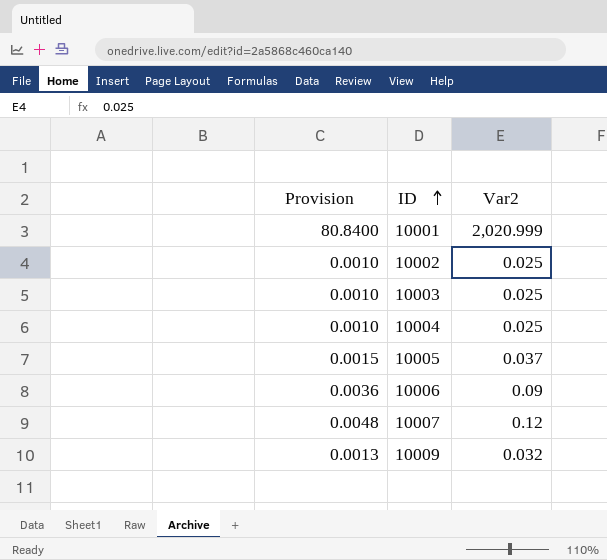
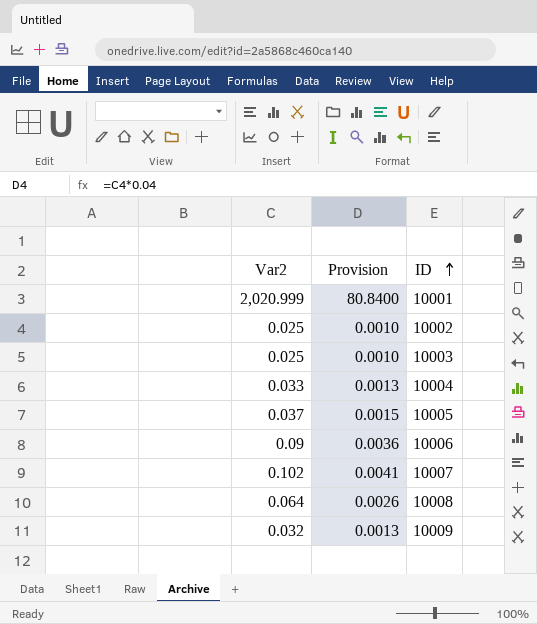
column Var2 | position: 3 -> 1
10004 | Var2: 0.025 -> 0.033
10004 | Provision: 0.0010 -> 0.0013
10007 | Var2: 0.12 -> 0.102
10007 | Provision: 0.0048 -> 0.0041
row 10008: none -> 0.064 | 0.0026

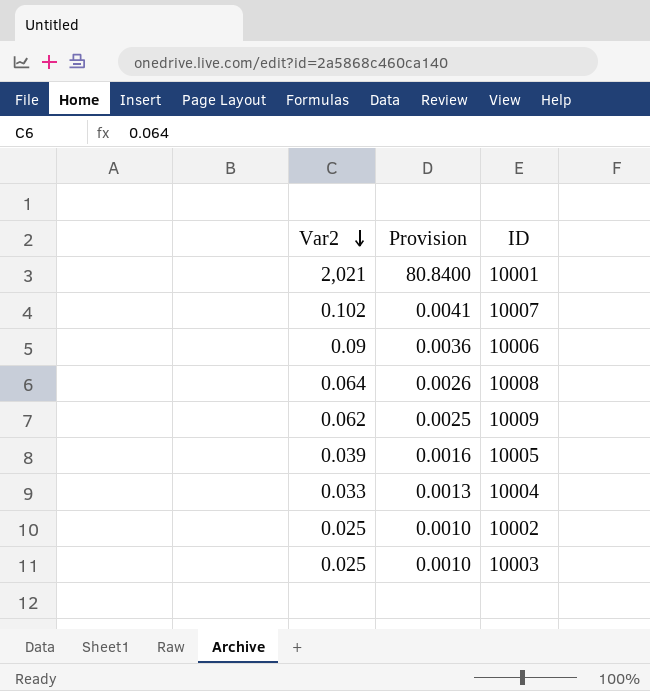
row order: ID ascending -> Var2 descending
10001 | Var2: 2,020.999 -> 2,021
10009 | Var2: 0.032 -> 0.062
10009 | Provision: 0.0013 -> 0.0025
10005 | Var2: 0.037 -> 0.039
10005 | Provision: 0.0015 -> 0.0016

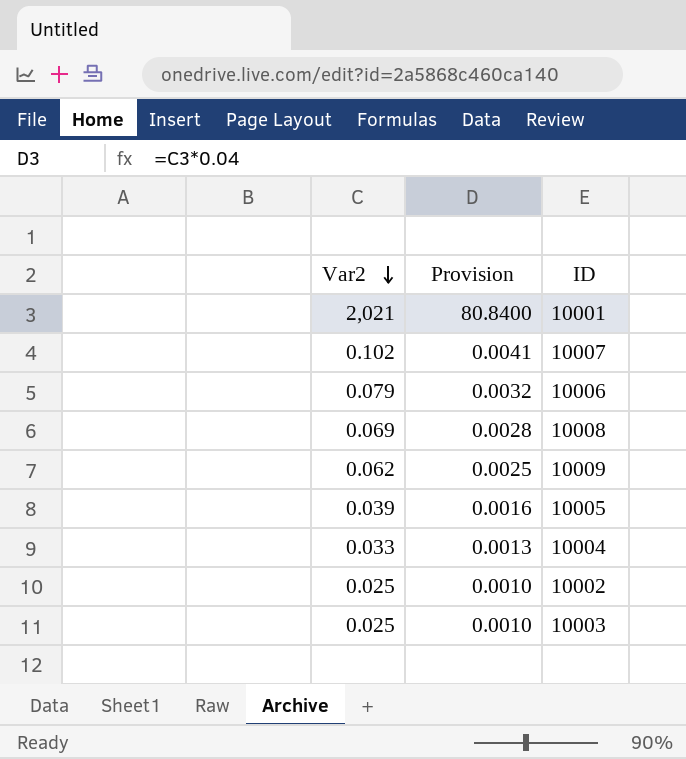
10006 | Var2: 0.09 -> 0.079
10006 | Provision: 0.0036 -> 0.0032
10008 | Var2: 0.064 -> 0.069
10008 | Provision: 0.0026 -> 0.0028

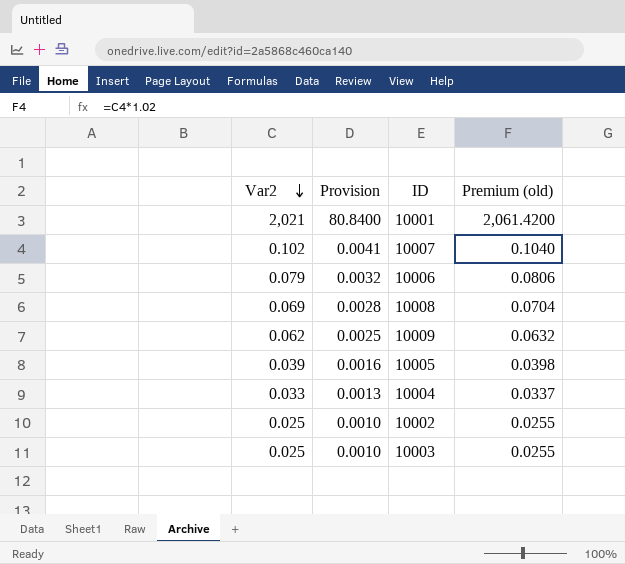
column Premium (old) | formula: none -> [Var2] * 1.02

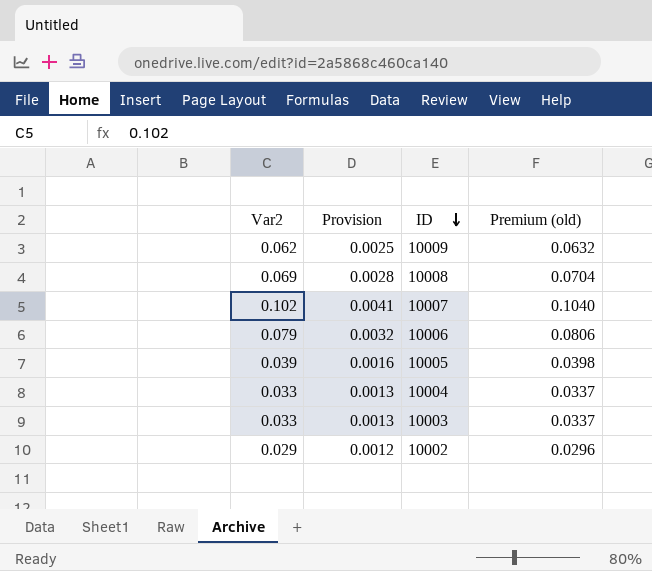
row order: Var2 descending -> ID descending
row 10001: 2,021 | 80.8400 | 2,061.4200 -> none
10003 | Var2: 0.025 -> 0.033
10003 | Provision: 0.0010 -> 0.0013
10003 | Premium (old): 0.0255 -> 0.0337
10002 | Var2: 0.025 -> 0.029
10002 | Provision: 0.0010 -> 0.0012
10002 | Premium (old): 0.0255 -> 0.0296

